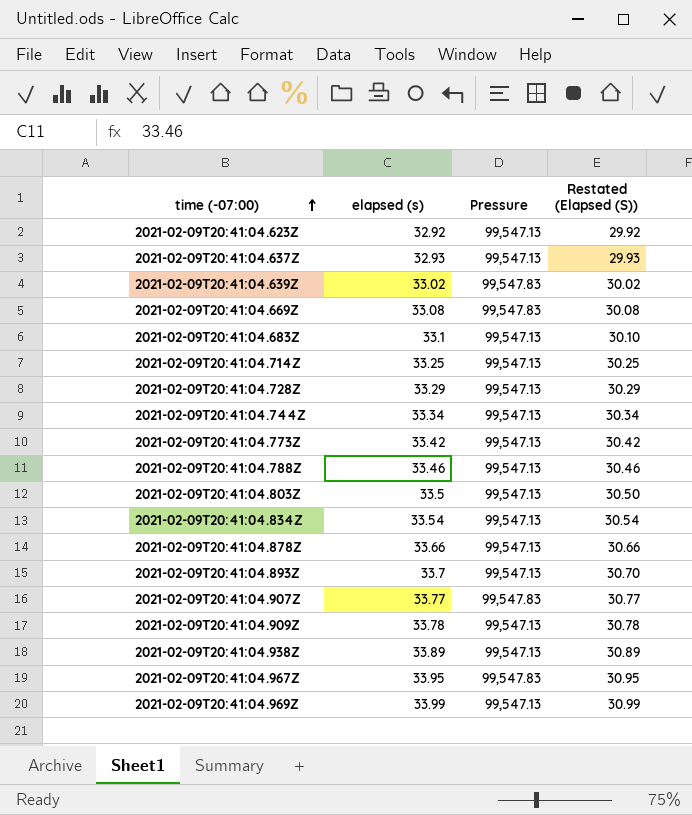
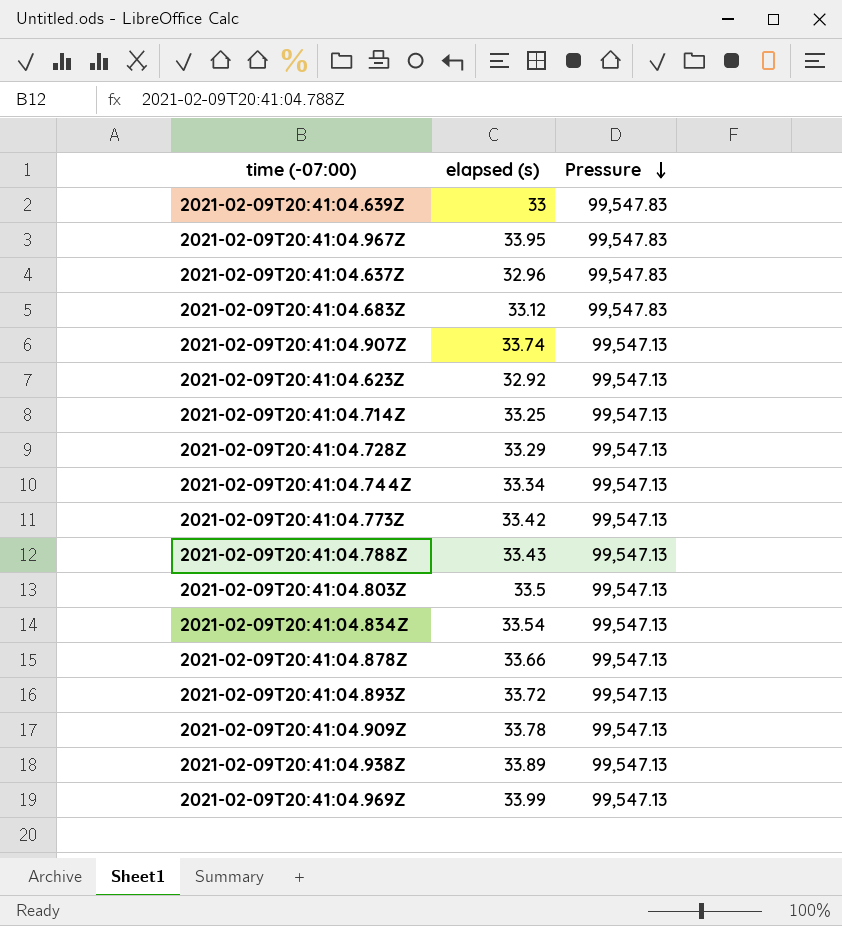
row order: time (-07:00) ascending -> Pressure descending
column Restated (Elapsed (S)) | formula: [elapsed (s)] - 3 -> none
row 2021-02-09T20:41:04.669Z: 33.08 | 99,547.83 | 30.08 -> none
2021-02-09T20:41:04.639Z | elapsed (s): 33.02 -> 33
2021-02-09T20:41:04.637Z | elapsed (s): 32.93 -> 32.96
2021-02-09T20:41:04.637Z | Pressure: 99,547.13 -> 99,547.83
2021-02-09T20:41:04.683Z | elapsed (s): 33.1 -> 33.12
2021-02-09T20:41:04.683Z | Pressure: 99,547.13 -> 99,547.83
2021-02-09T20:41:04.907Z | elapsed (s): 33.77 -> 33.74
2021-02-09T20:41:04.907Z | Pressure: 99,547.83 -> 99,547.13
2021-02-09T20:41:04.788Z | elapsed (s): 33.46 -> 33.43
2021-02-09T20:41:04.893Z | elapsed (s): 33.7 -> 33.72

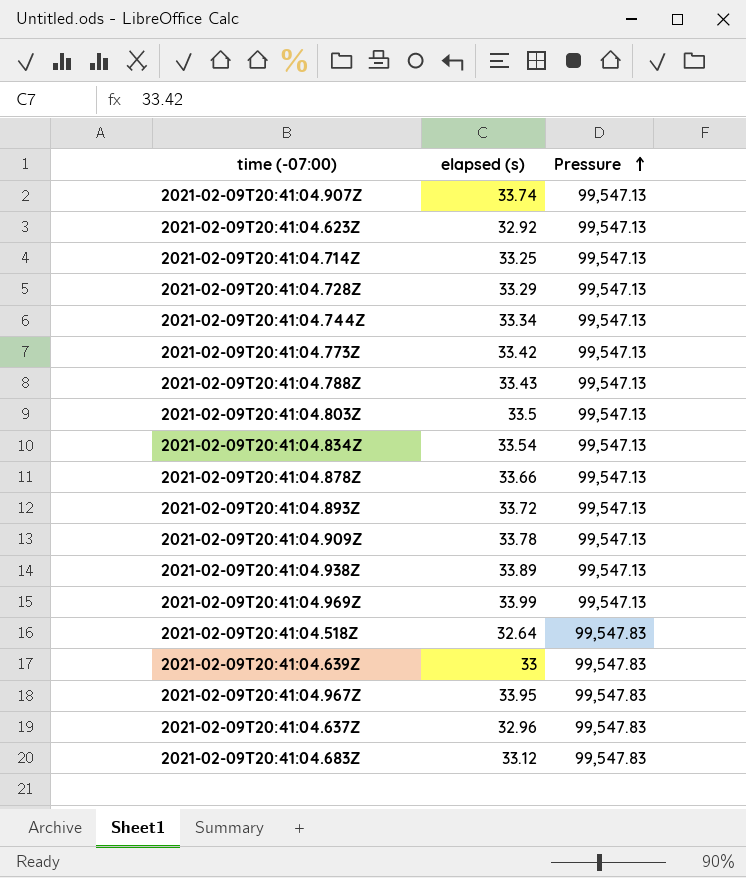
row order: Pressure descending -> Pressure ascending
row 2021-02-09T20:41:04.518Z: none -> 32.64 | 99,547.83

